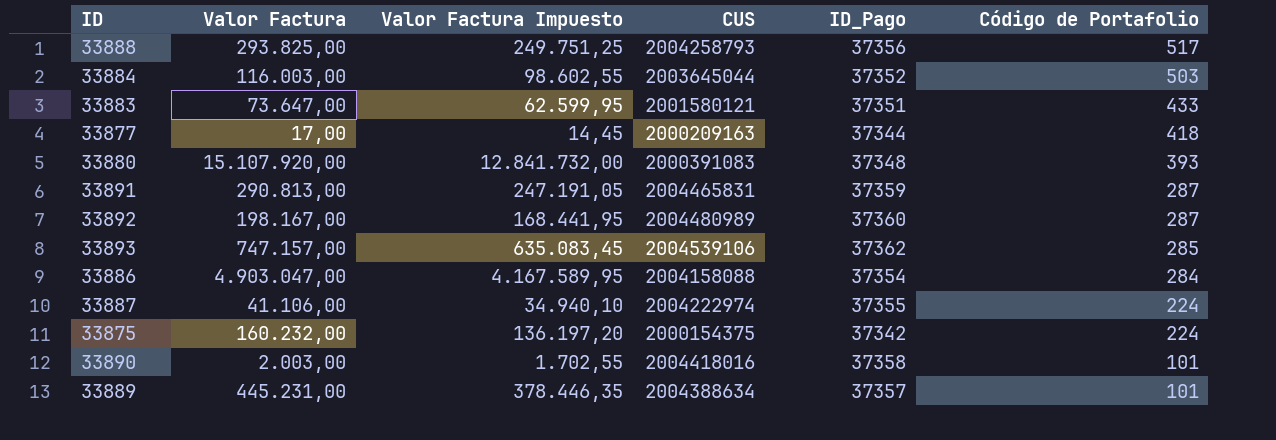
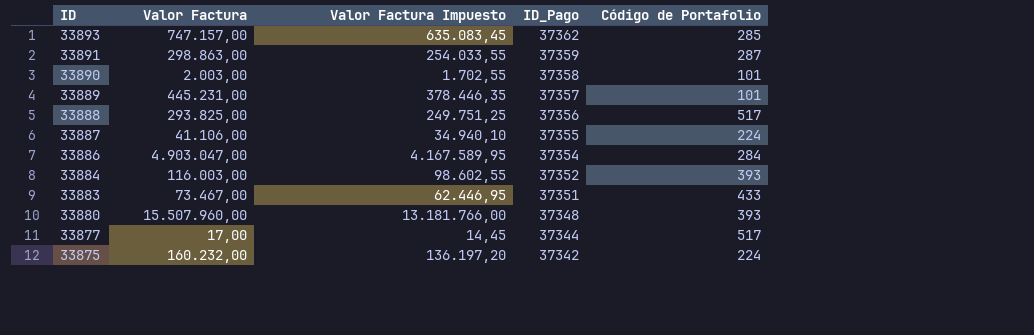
row order: Código de Portafolio descending -> ID descending
column CUS | position: 4 -> none
row 33892: 198.167,00 | 168.441,95 | 2004480989 | 37360 | 287 -> none
33891 | Valor Factura: 290.813,00 -> 298.863,00
33891 | Valor Factura Impuesto: 247.191,05 -> 254.033,55
33884 | Código de Portafolio: 503 -> 393
33883 | Valor Factura: 73.647,00 -> 73.467,00
33883 | Valor Factura Impuesto: 62.599,95 -> 62.446,95
33880 | Valor Factura: 15.107.920,00 -> 15.507.960,00
33880 | Valor Factura Impuesto: 12.841.732,00 -> 13.181.766,00
33877 | Código de Portafolio: 418 -> 517

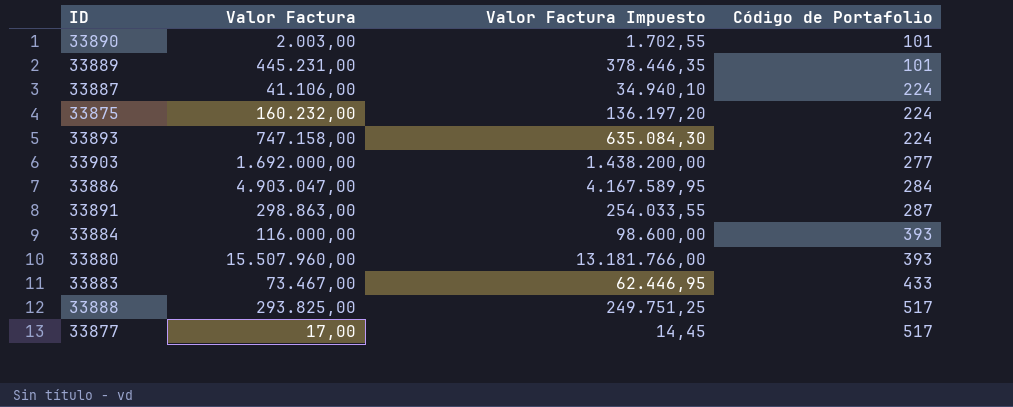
row order: ID descending -> Código de Portafolio ascending
column ID_Pago | position: 4 -> none
33893 | Valor Factura: 747.157,00 -> 747.158,00
33893 | Valor Factura Impuesto: 635.083,45 -> 635.084,30
33893 | Código de Portafolio: 285 -> 224
row 33903: none -> 1.692.000,00 | 1.438.200,00 | 277
33884 | Valor Factura: 116.003,00 -> 116.000,00
33884 | Valor Factura Impuesto: 98.602,55 -> 98.600,00

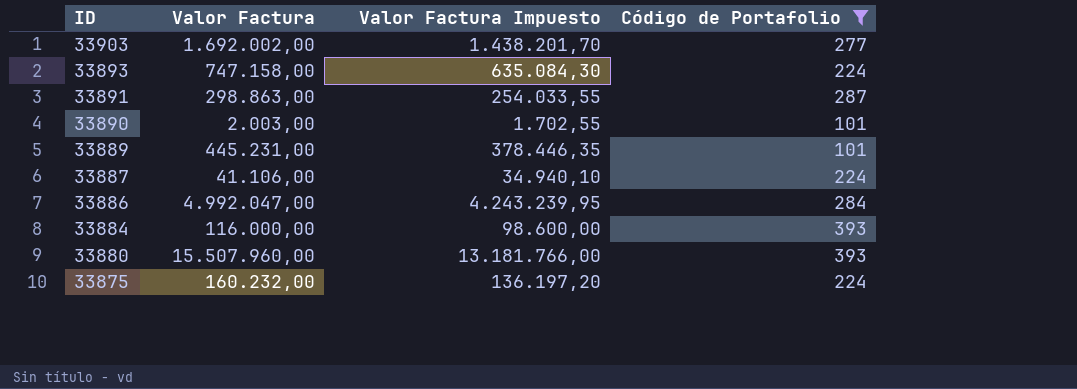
filter: none -> Código de Portafolio <= 393
row order: Código de Portafolio ascending -> ID descending
33903 | Valor Factura: 1.692.000,00 -> 1.692.002,00
33903 | Valor Factura Impuesto: 1.438.200,00 -> 1.438.201,70
33886 | Valor Factura: 4.903.047,00 -> 4.992.047,00
33886 | Valor Factura Impuesto: 4.167.589,95 -> 4.243.239,95

